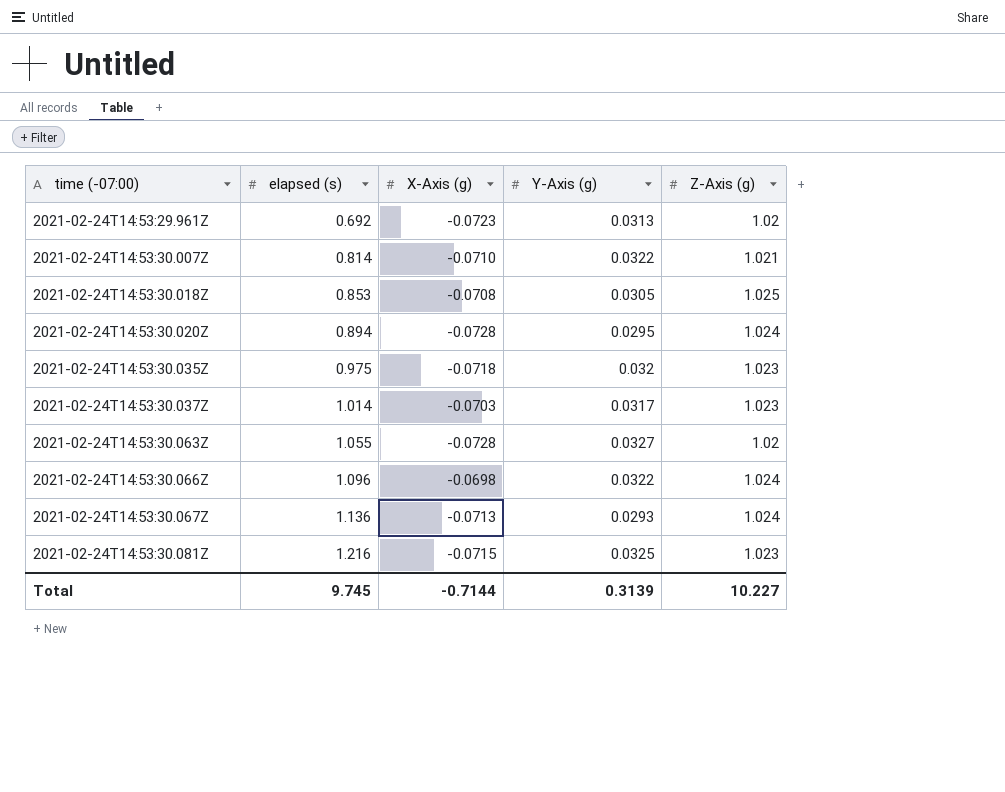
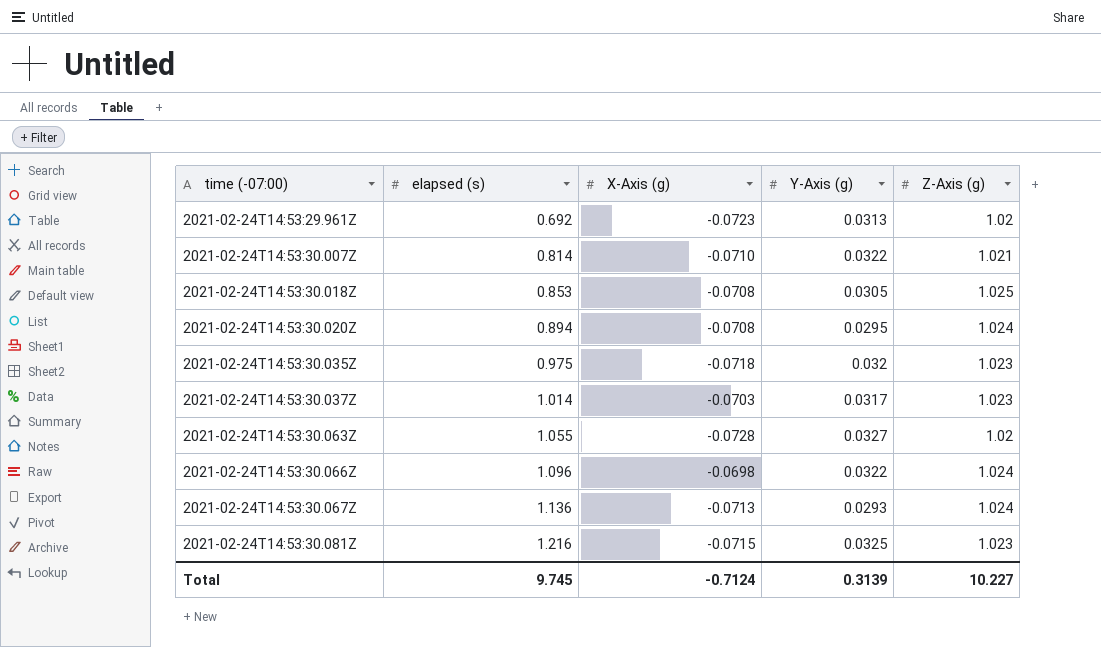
2021-02-24T14:53:30.020Z | X-Axis (g): -0.0728 -> -0.0708
Total | X-Axis (g): -0.7144 -> -0.7124

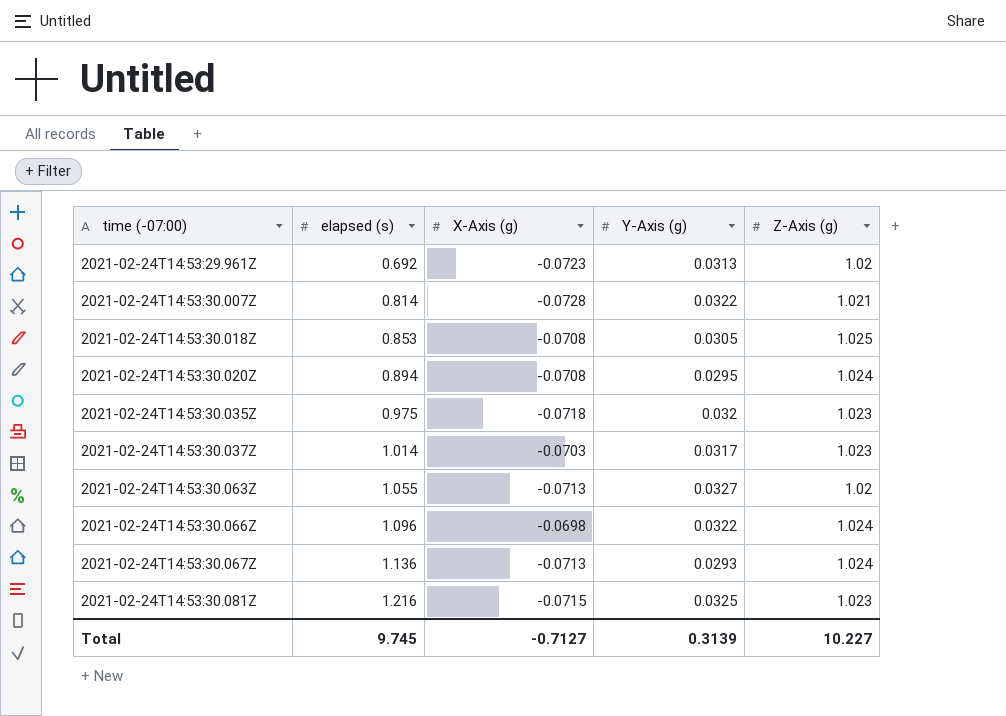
2021-02-24T14:53:30.007Z | X-Axis (g): -0.0710 -> -0.0728
2021-02-24T14:53:30.063Z | X-Axis (g): -0.0728 -> -0.0713
Total | X-Axis (g): -0.7124 -> -0.7127

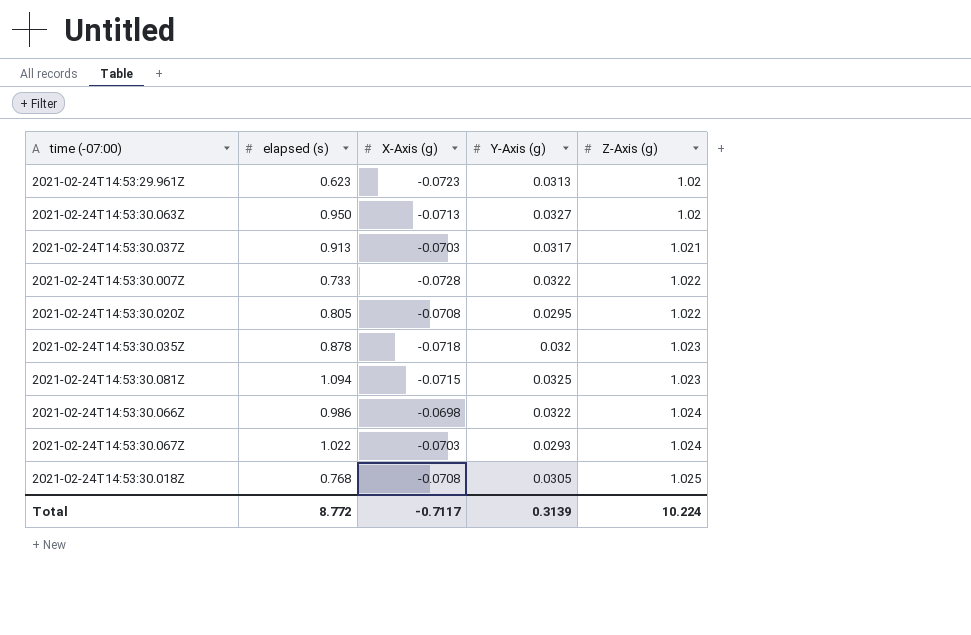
row order: time (-07:00) ascending -> Z-Axis (g) ascending
2021-02-24T14:53:29.961Z | elapsed (s): 0.692 -> 0.623
2021-02-24T14:53:30.063Z | elapsed (s): 1.055 -> 0.950
2021-02-24T14:53:30.037Z | elapsed (s): 1.014 -> 0.913
2021-02-24T14:53:30.037Z | Z-Axis (g): 1.023 -> 1.021
2021-02-24T14:53:30.007Z | elapsed (s): 0.814 -> 0.733
2021-02-24T14:53:30.007Z | Z-Axis (g): 1.021 -> 1.022
2021-02-24T14:53:30.020Z | elapsed (s): 0.894 -> 0.805
2021-02-24T14:53:30.020Z | Z-Axis (g): 1.024 -> 1.022
2021-02-24T14:53:30.035Z | elapsed (s): 0.975 -> 0.878
2021-02-24T14:53:30.081Z | elapsed (s): 1.216 -> 1.094
2021-02-24T14:53:30.066Z | elapsed (s): 1.096 -> 0.986
2021-02-24T14:53:30.067Z | elapsed (s): 1.136 -> 1.022
2021-02-24T14:53:30.067Z | X-Axis (g): -0.0713 -> -0.0703
2021-02-24T14:53:30.018Z | elapsed (s): 0.853 -> 0.768
Total | elapsed (s): 9.745 -> 8.772
Total | X-Axis (g): -0.7127 -> -0.7117
Total | Z-Axis (g): 10.227 -> 10.224

